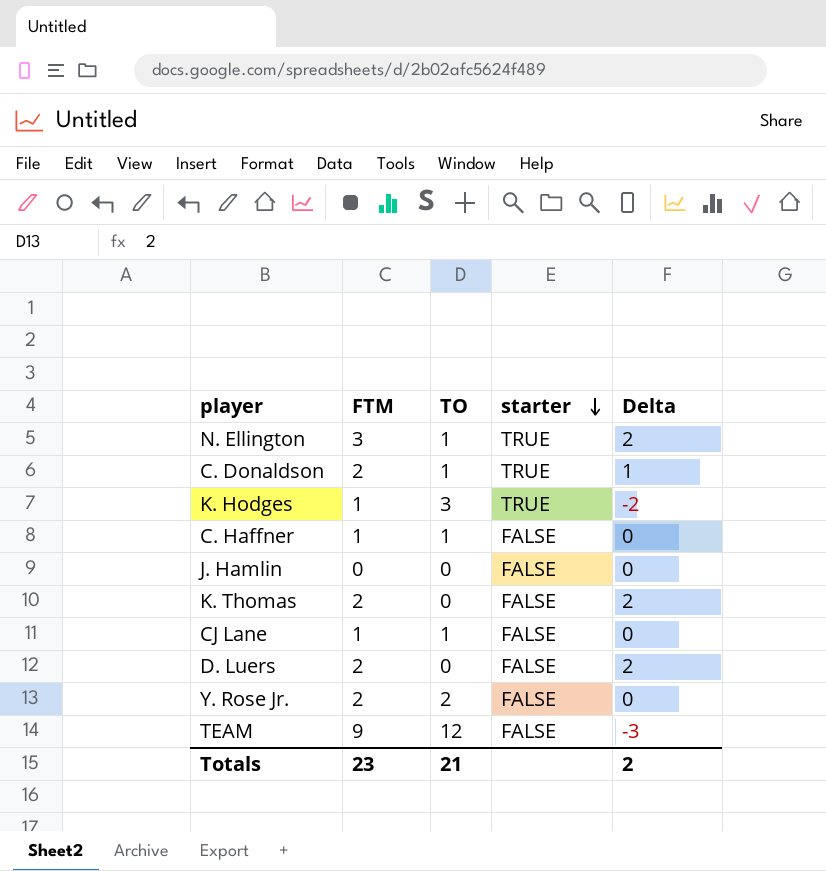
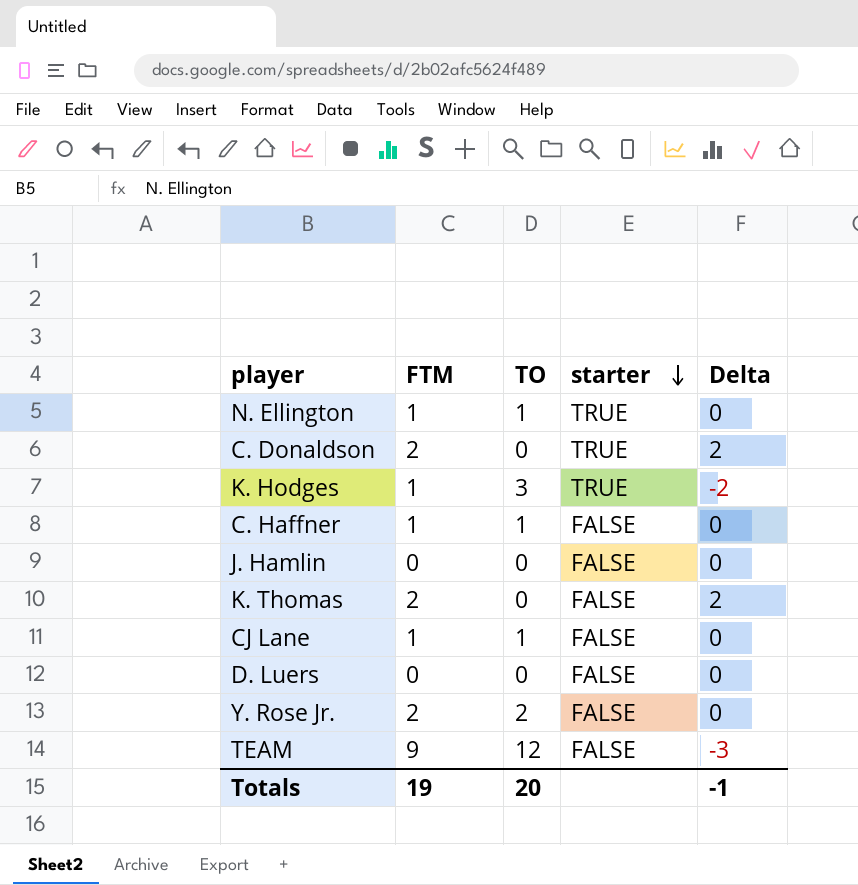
N. Ellington | FTM: 3 -> 1
N. Ellington | Delta: 2 -> 0
C. Donaldson | TO: 1 -> 0
C. Donaldson | Delta: 1 -> 2
D. Luers | FTM: 2 -> 0
D. Luers | Delta: 2 -> 0
Totals | FTM: 23 -> 19
Totals | TO: 21 -> 20
Totals | Delta: 2 -> -1

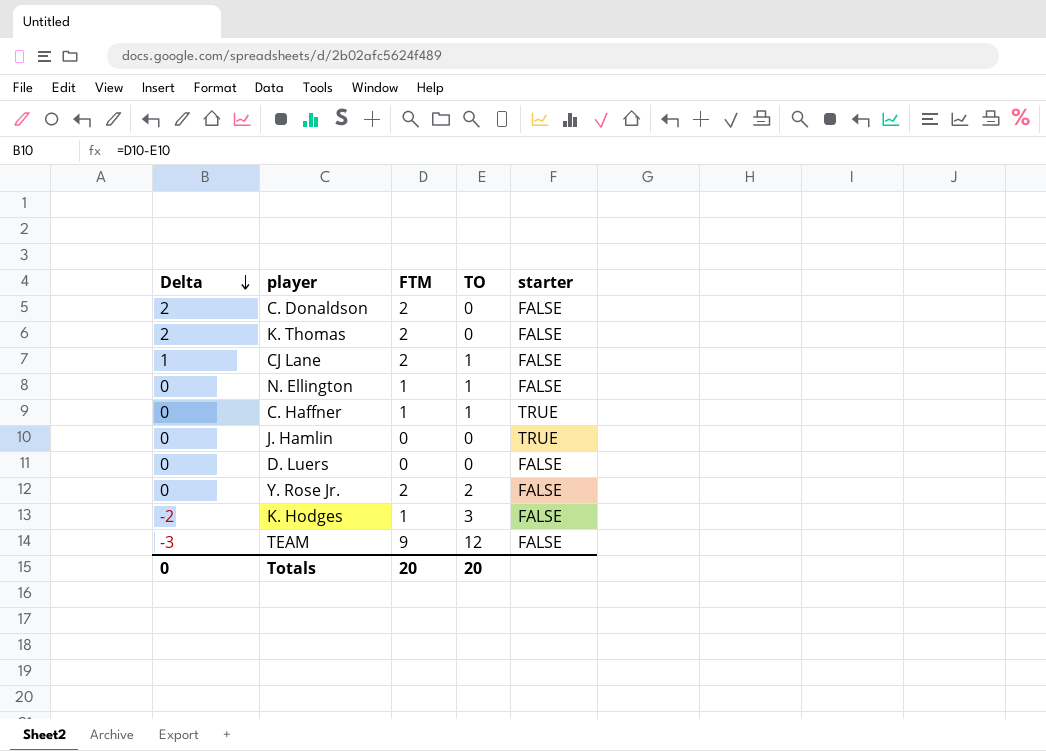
row order: starter descending -> Delta descending
column Delta | position: 5 -> 1
C. Donaldson | starter: TRUE -> FALSE
CJ Lane | Delta: 0 -> 1
CJ Lane | FTM: 1 -> 2
N. Ellington | starter: TRUE -> FALSE
C. Haffner | starter: FALSE -> TRUE
J. Hamlin | starter: FALSE -> TRUE
K. Hodges | starter: TRUE -> FALSE
Totals | Delta: -1 -> 0
Totals | FTM: 19 -> 20

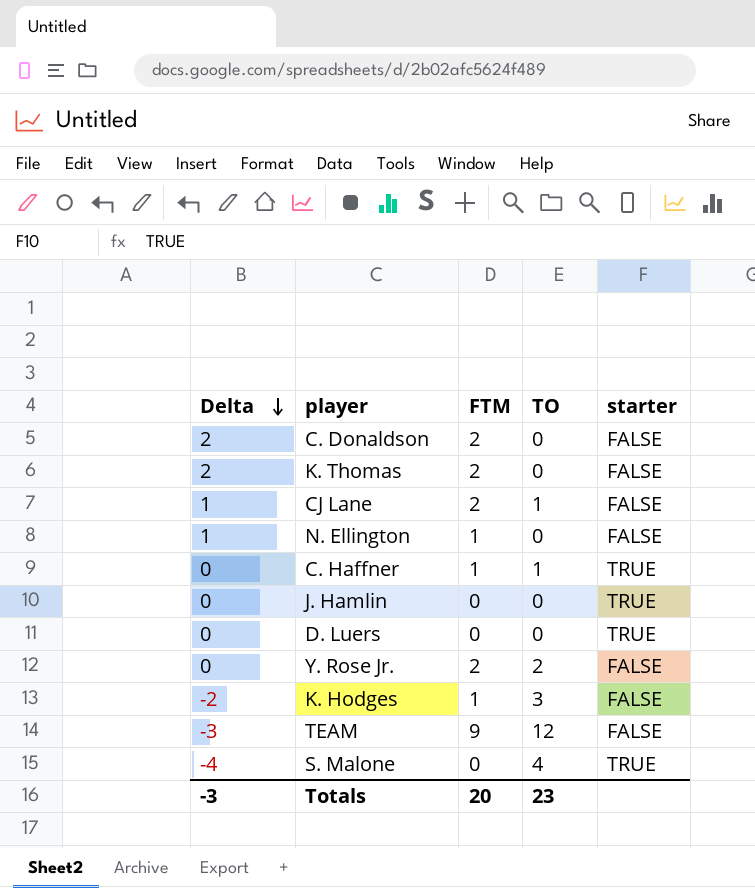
N. Ellington | Delta: 0 -> 1
N. Ellington | TO: 1 -> 0
D. Luers | starter: FALSE -> TRUE
row S. Malone: none -> -4 | 0 | 4 | TRUE
Totals | Delta: 0 -> -3
Totals | TO: 20 -> 23

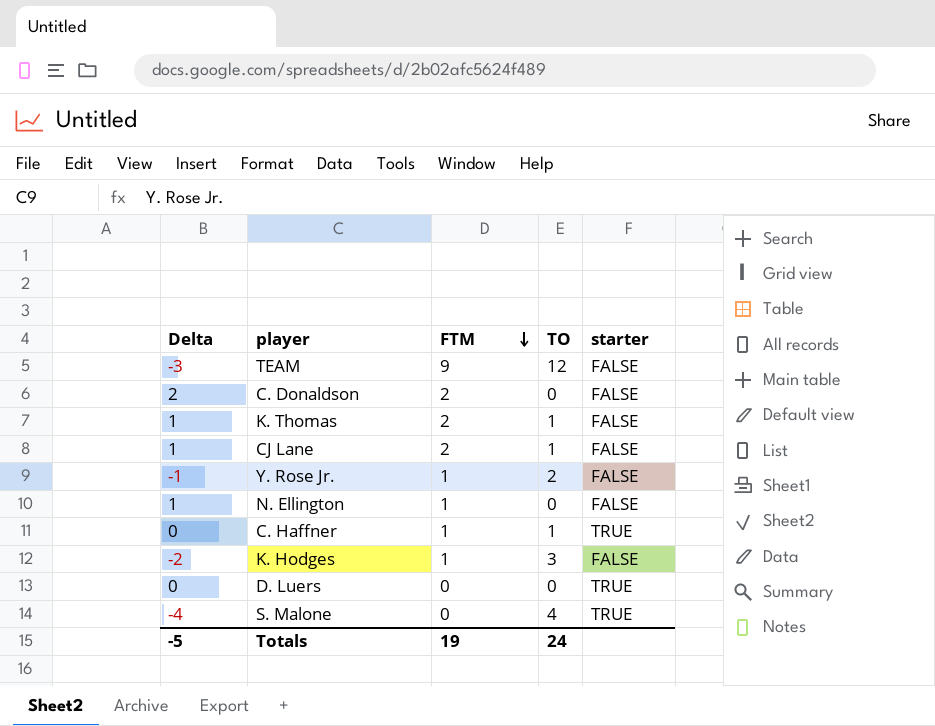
row order: Delta descending -> FTM descending
row J. Hamlin: 0 | 0 | 0 | TRUE -> none
K. Thomas | Delta: 2 -> 1
K. Thomas | TO: 0 -> 1
Y. Rose Jr. | Delta: 0 -> -1
Y. Rose Jr. | FTM: 2 -> 1
Totals | Delta: -3 -> -5
Totals | FTM: 20 -> 19
Totals | TO: 23 -> 24

